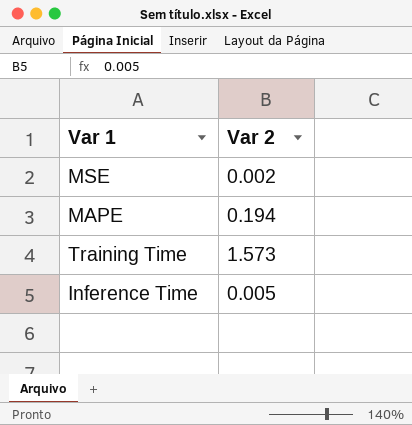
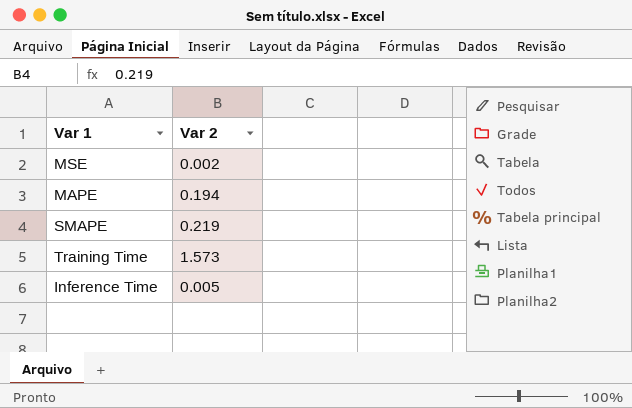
row SMAPE: none -> 0.219

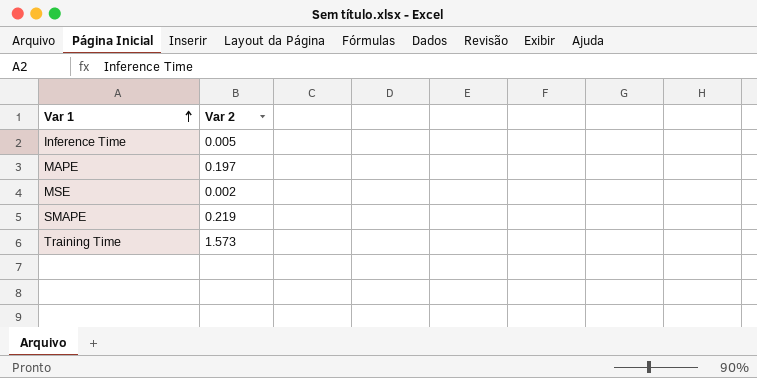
row order: none -> Var 1 ascending
MAPE | Var 2: 0.194 -> 0.197

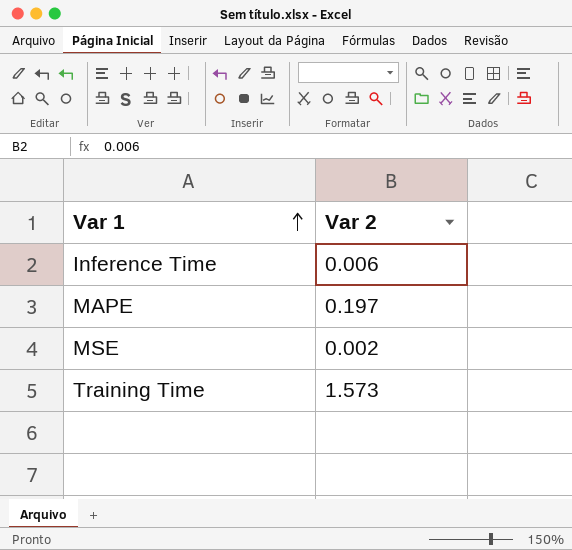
row SMAPE: 0.219 -> none
Inference Time | Var 2: 0.005 -> 0.006

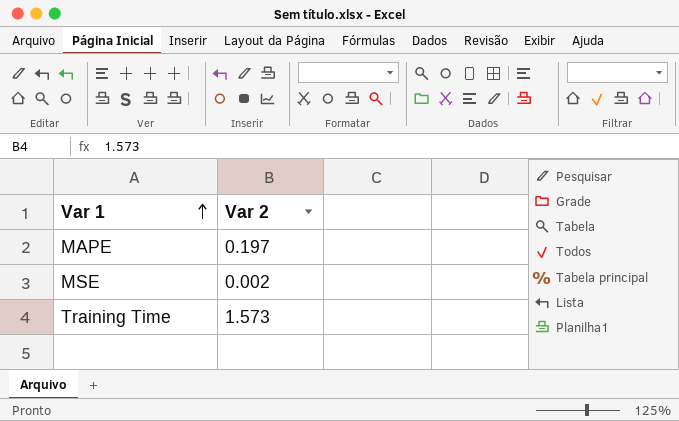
row Inference Time: 0.006 -> none

